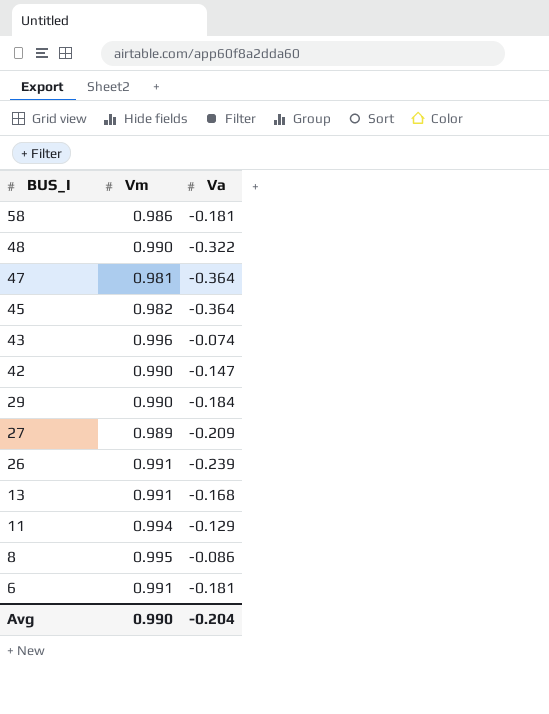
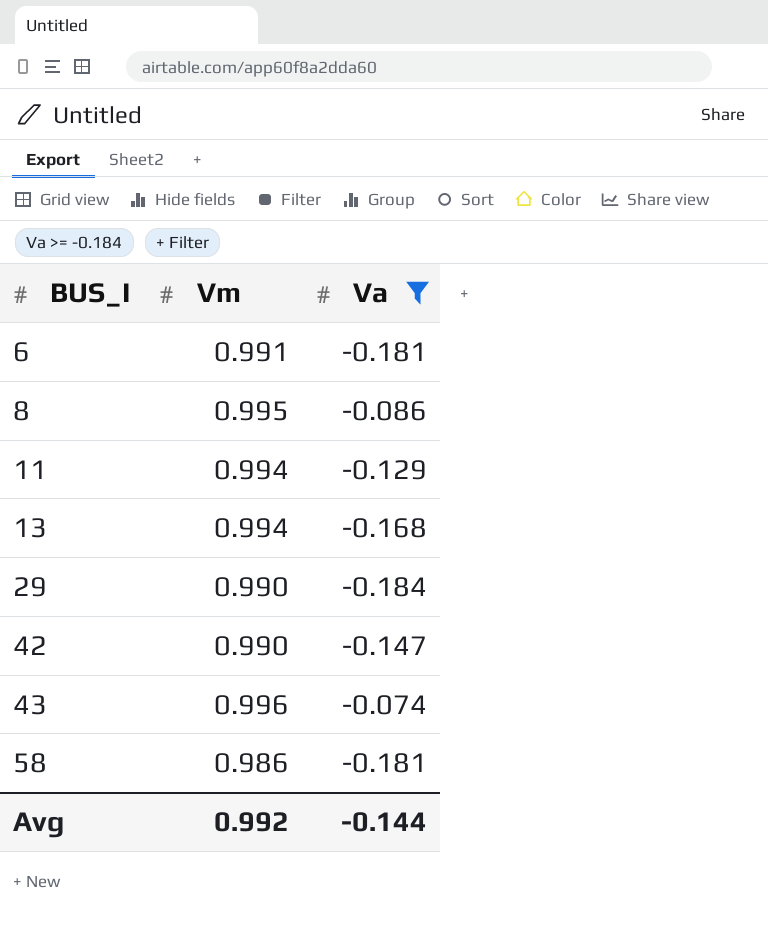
filter: none -> Va >= -0.184
row order: BUS_I descending -> BUS_I ascending
13 | Vm: 0.991 -> 0.994
Avg | Vm: 0.990 -> 0.992
Avg | Va: -0.204 -> -0.144

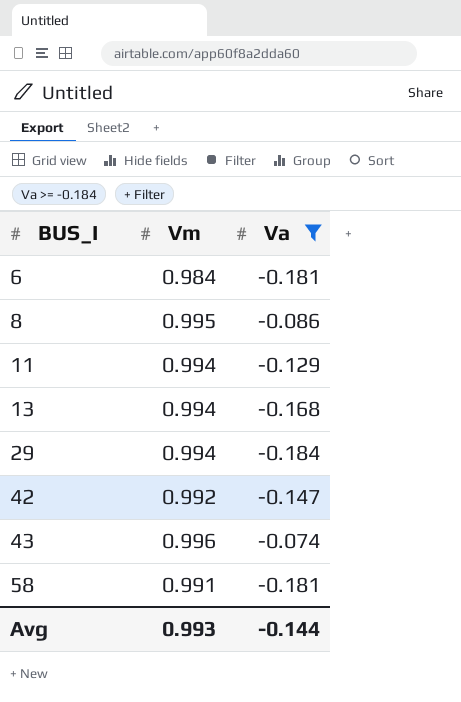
6 | Vm: 0.991 -> 0.984
29 | Vm: 0.990 -> 0.994
42 | Vm: 0.990 -> 0.992
58 | Vm: 0.986 -> 0.991
Avg | Vm: 0.992 -> 0.993

